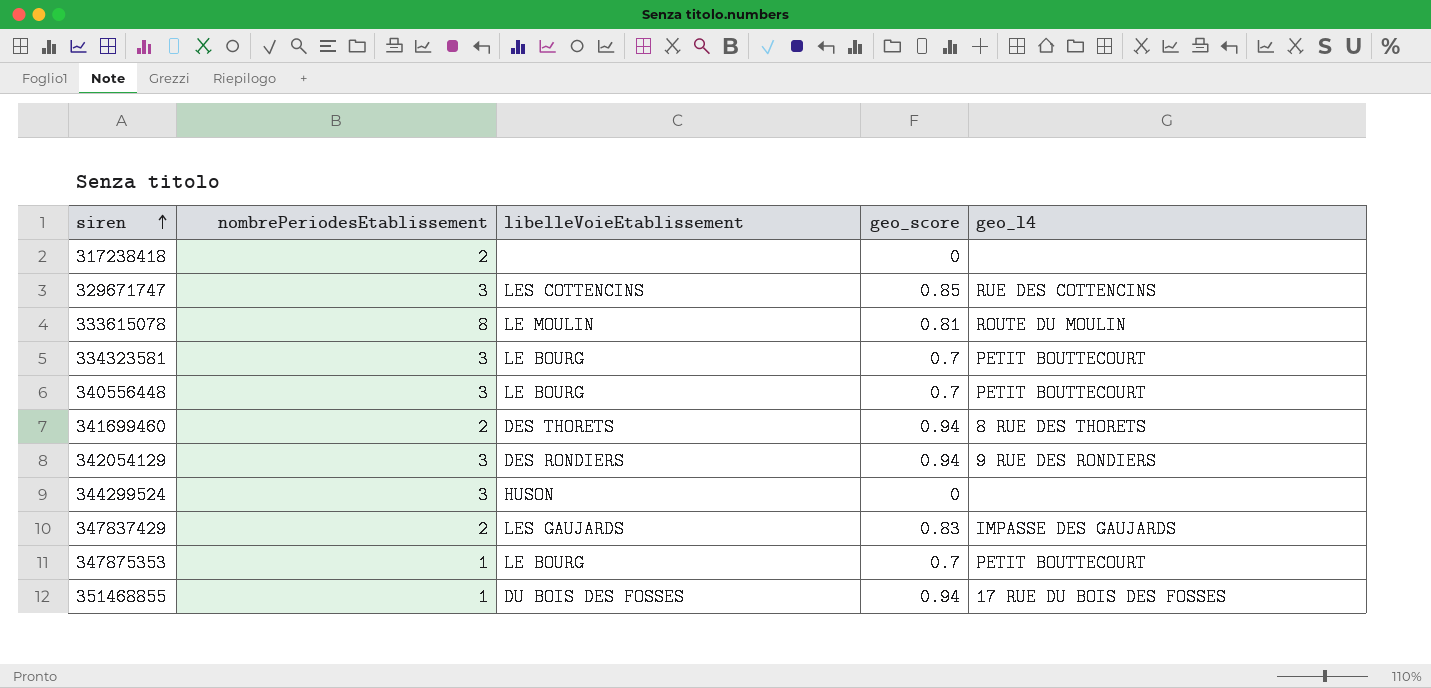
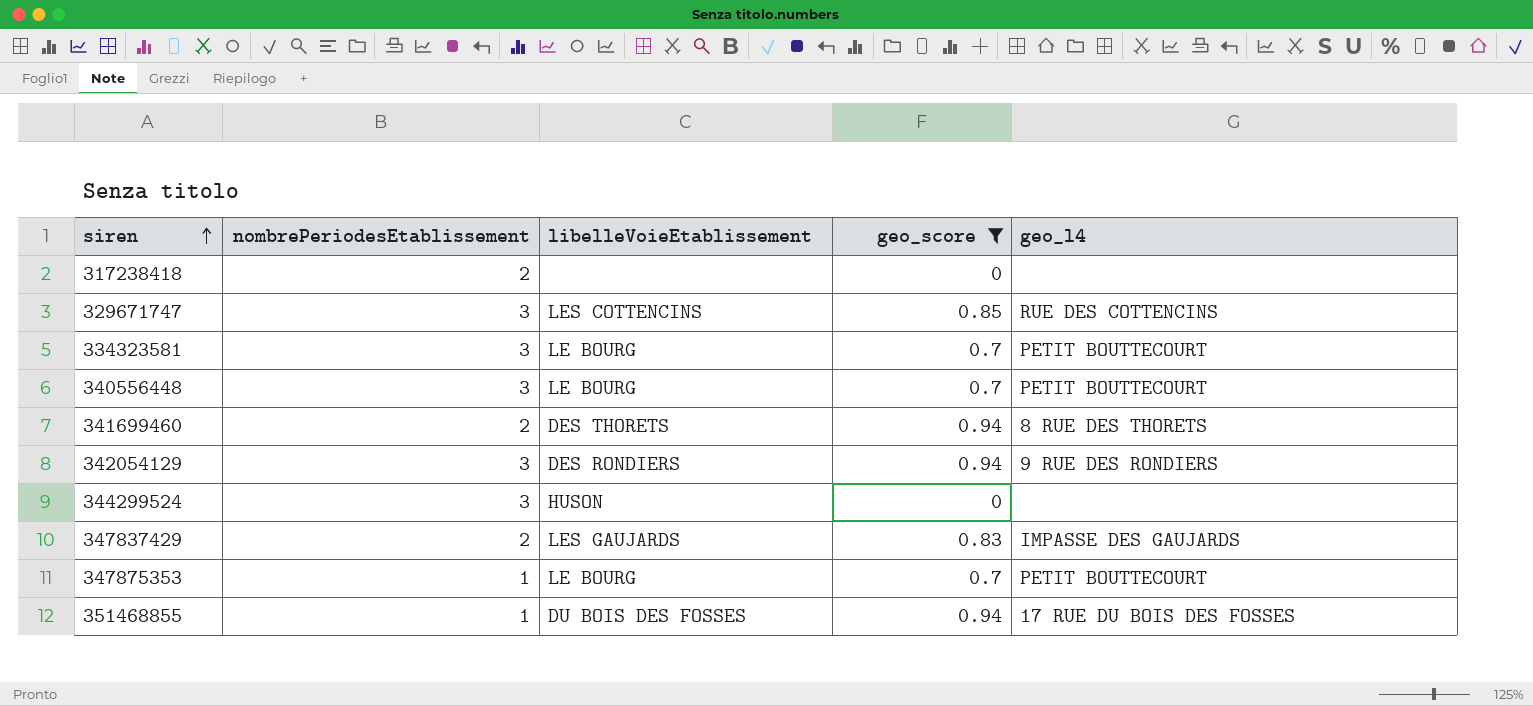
filter: none -> geo_score != 0.81

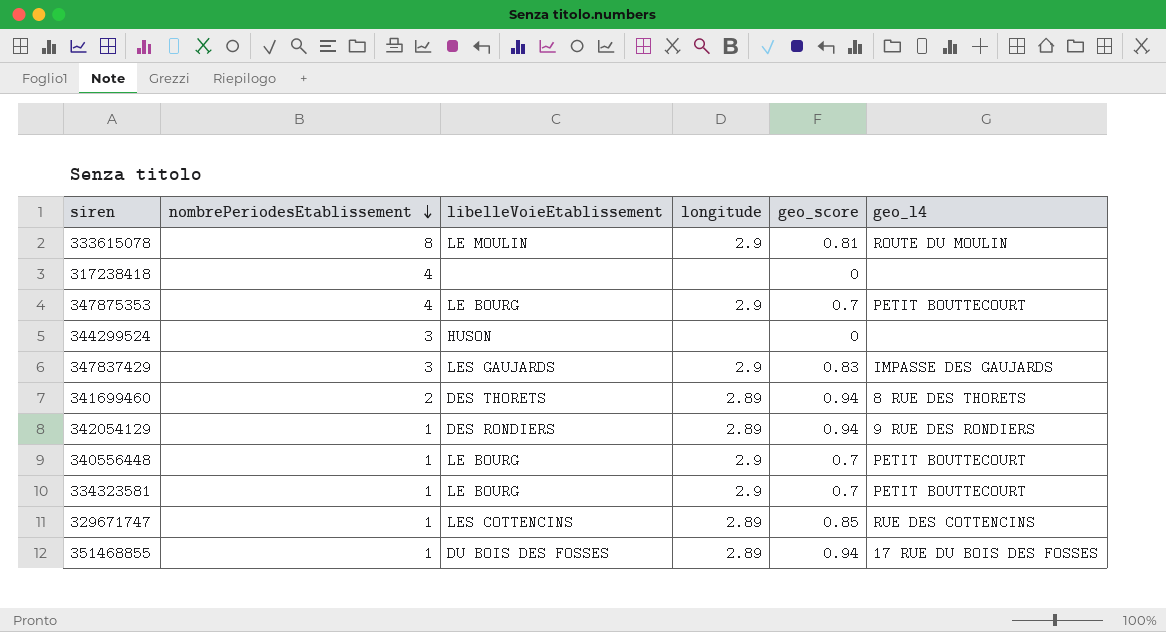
filter: geo_score != 0.81 -> none
row order: siren ascending -> nombrePeriodesEtablissement descending
column longitude | position: none -> 4
317238418 | nombrePeriodesEtablissement: 2 -> 4
347875353 | nombrePeriodesEtablissement: 1 -> 4
347837429 | nombrePeriodesEtablissement: 2 -> 3
342054129 | nombrePeriodesEtablissement: 3 -> 1
340556448 | nombrePeriodesEtablissement: 3 -> 1
334323581 | nombrePeriodesEtablissement: 3 -> 1
329671747 | nombrePeriodesEtablissement: 3 -> 1

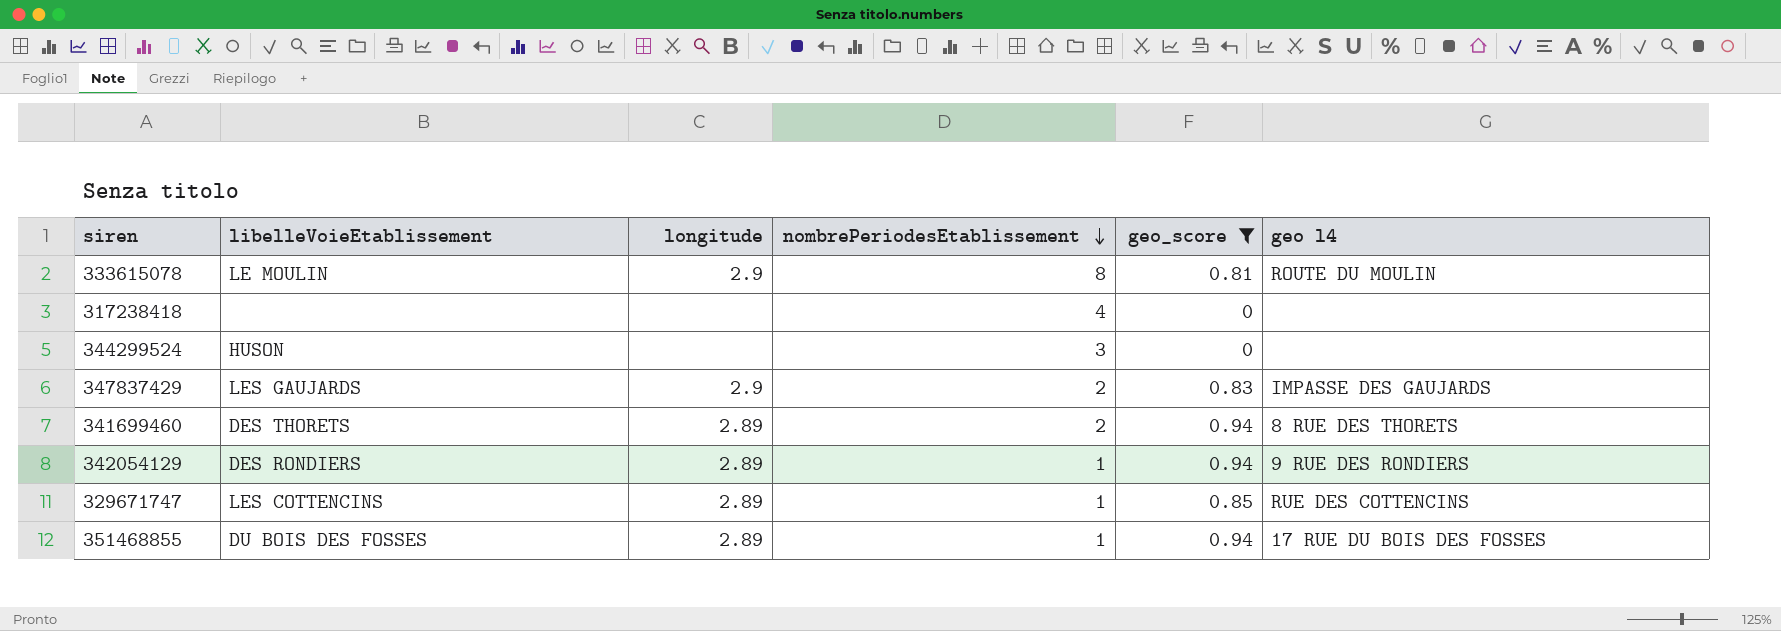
filter: none -> geo_score != 0.7
column nombrePeriodesEtablissement | position: 2 -> 4
column name: geo_l4 -> geo l4
347837429 | nombrePeriodesEtablissement: 3 -> 2

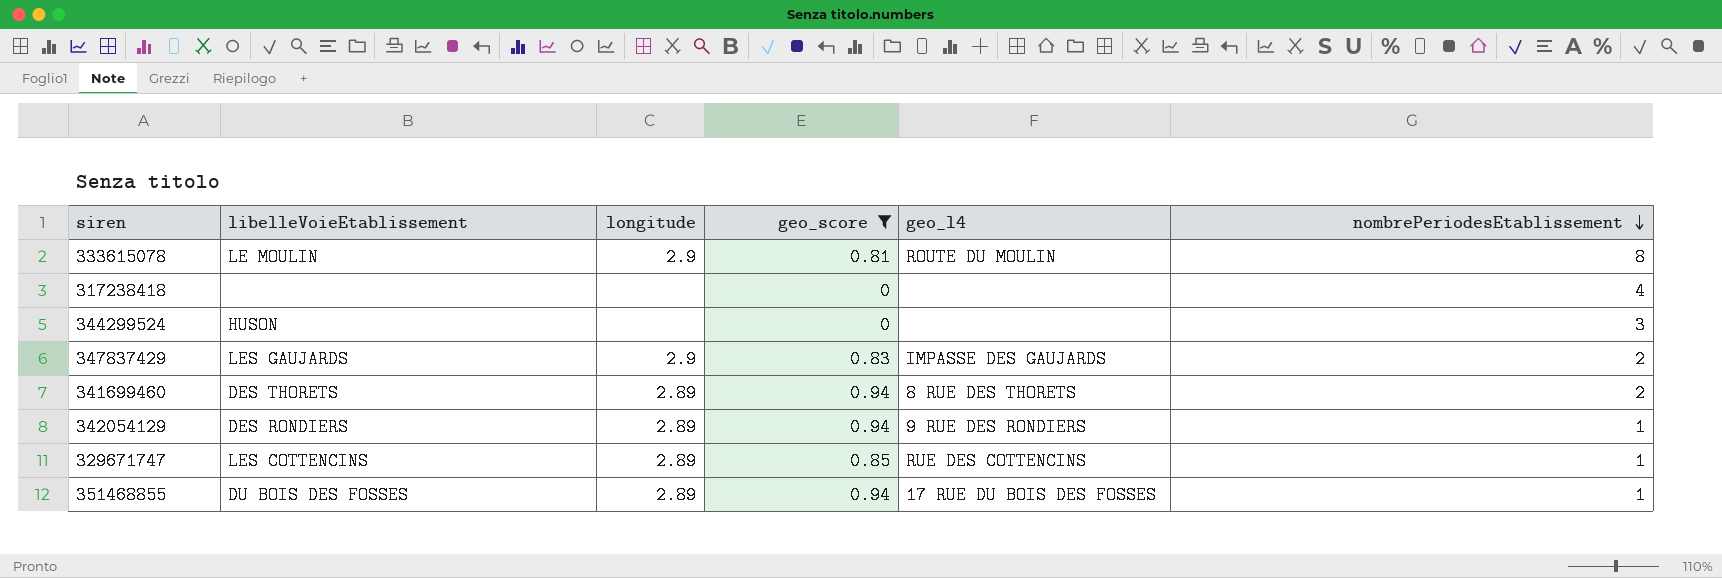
column name: geo l4 -> geo_l4
column nombrePeriodesEtablissement | position: 4 -> 6

